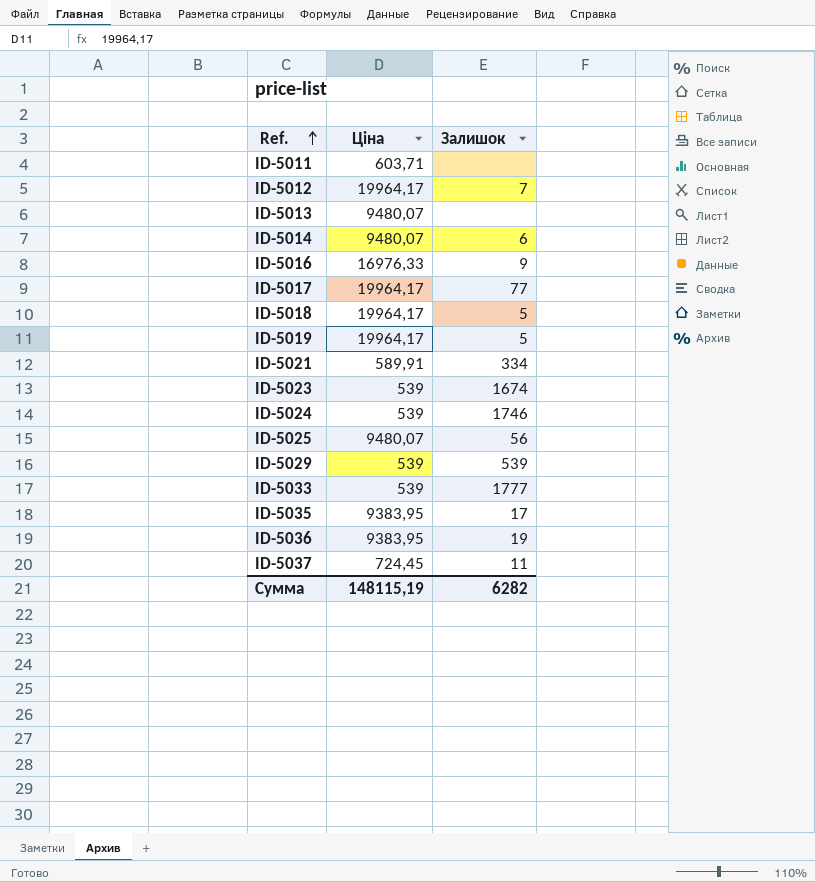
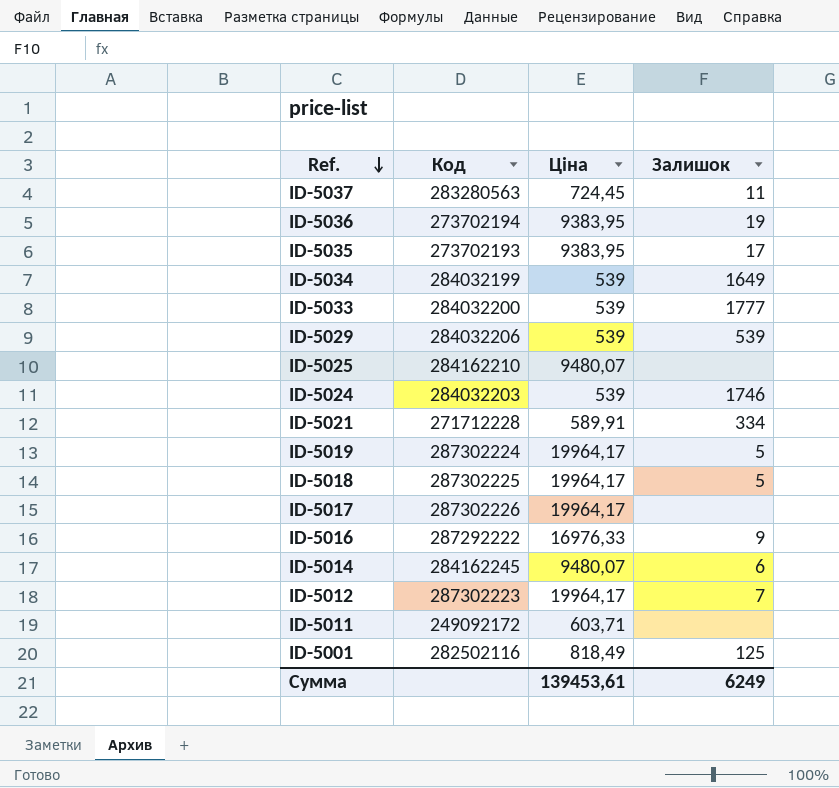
row order: Ref. ascending -> Ref. descending
column Код | position: none -> 2
row ID-5013: 9480,07 | none -> none
row ID-5023: 539 | 1674 -> none
row ID-5034: none -> 284032199 | 539 | 1649
ID-5025 | Залишок: 56 -> none
ID-5017 | Залишок: 77 -> none
row ID-5001: none -> 282502116 | 818,49 | 125
Сумма | Ціна: 148115,19 -> 139453,61
Сумма | Залишок: 6282 -> 6249

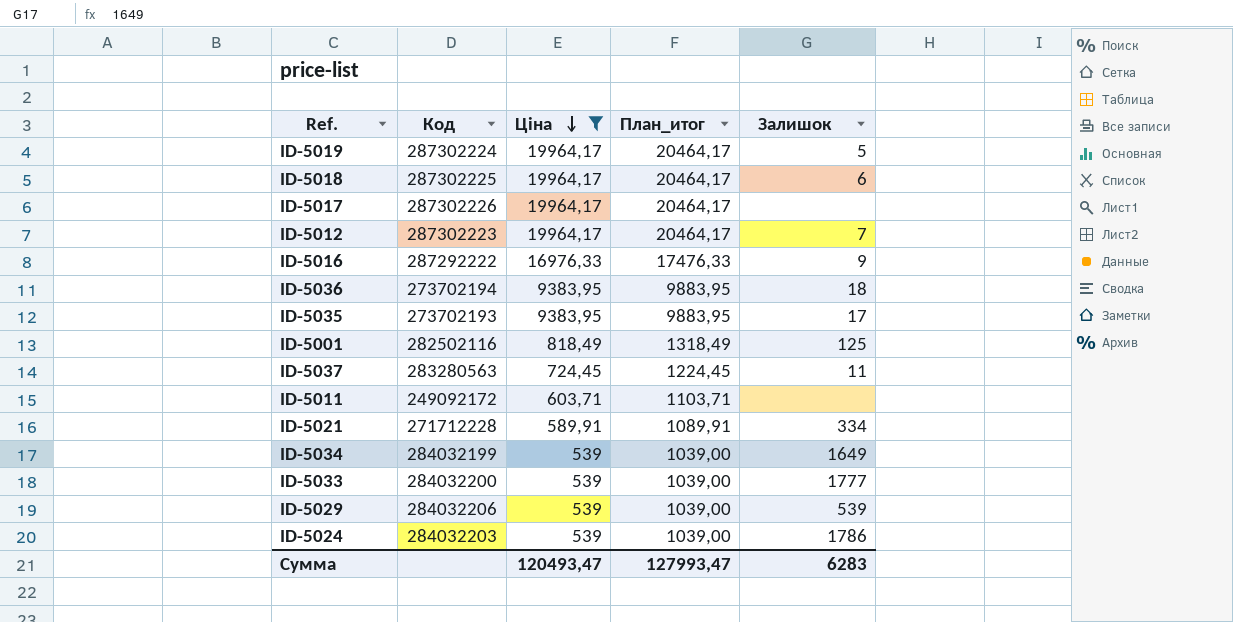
filter: none -> Ціна != 9480,07
row order: Ref. descending -> Ціна descending
column План_итог | formula: none -> [Ціна] + 500
ID-5018 | Залишок: 5 -> 6
ID-5036 | Залишок: 19 -> 18
ID-5024 | Залишок: 1746 -> 1786
Сумма | Ціна: 139453,61 -> 120493,47
Сумма | Залишок: 6249 -> 6283

